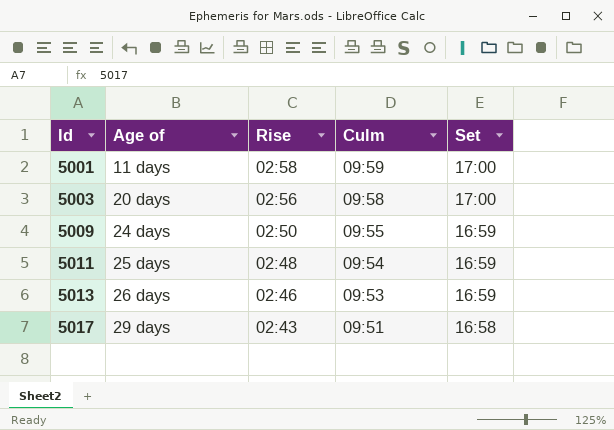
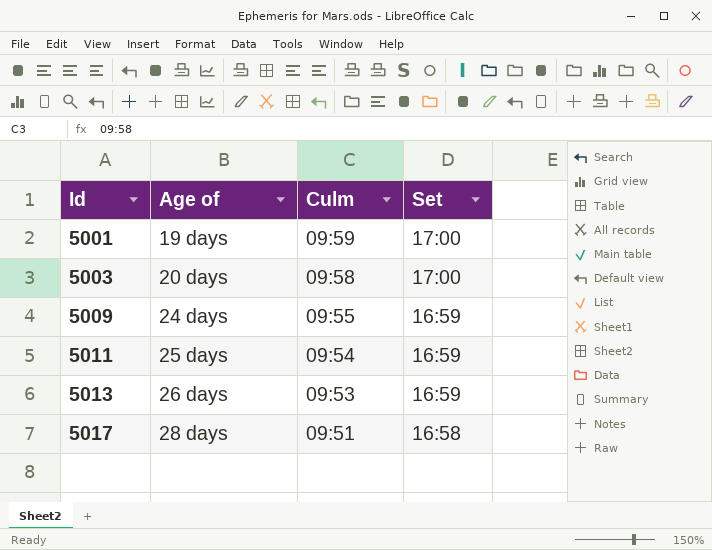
column Rise | position: 3 -> none
5001 | Age of: 11 days -> 19 days
5017 | Age of: 29 days -> 28 days

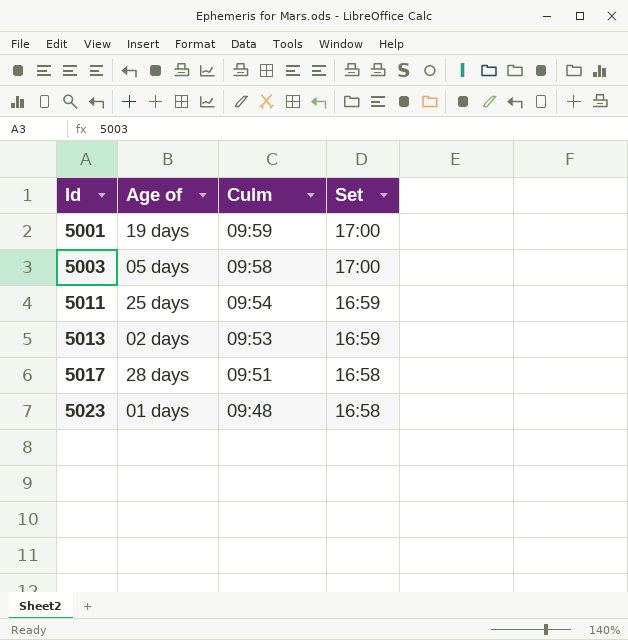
row 5009: 24 days | 09:55 | 16:59 -> none
5003 | Age of: 20 days -> 05 days
5013 | Age of: 26 days -> 02 days
row 5023: none -> 01 days | 09:48 | 16:58

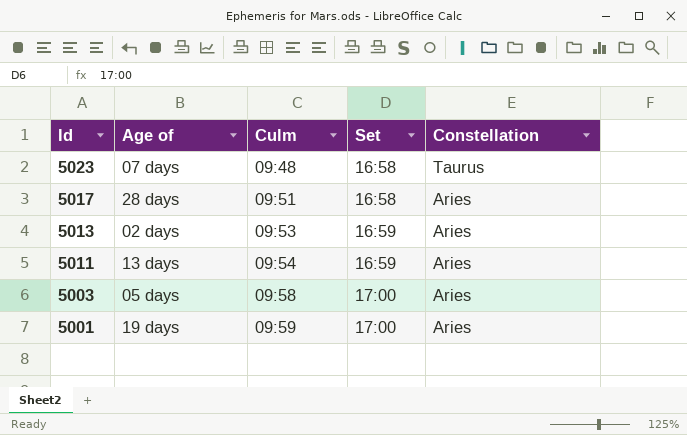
row order: Id ascending -> Id descending
column Constellation | position: none -> 5
5023 | Age of: 01 days -> 07 days
5011 | Age of: 25 days -> 13 days

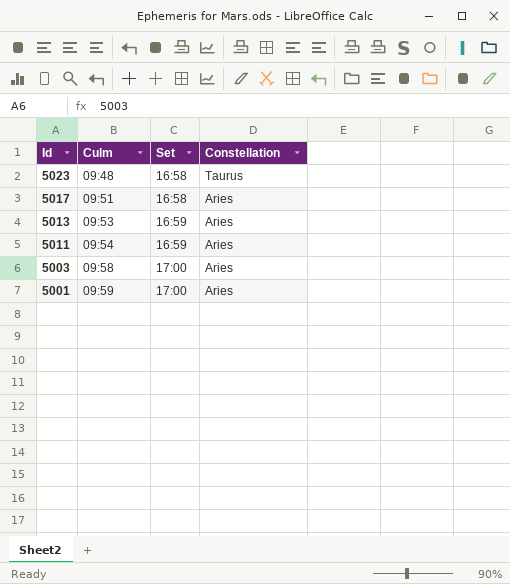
column Age of | position: 2 -> none

